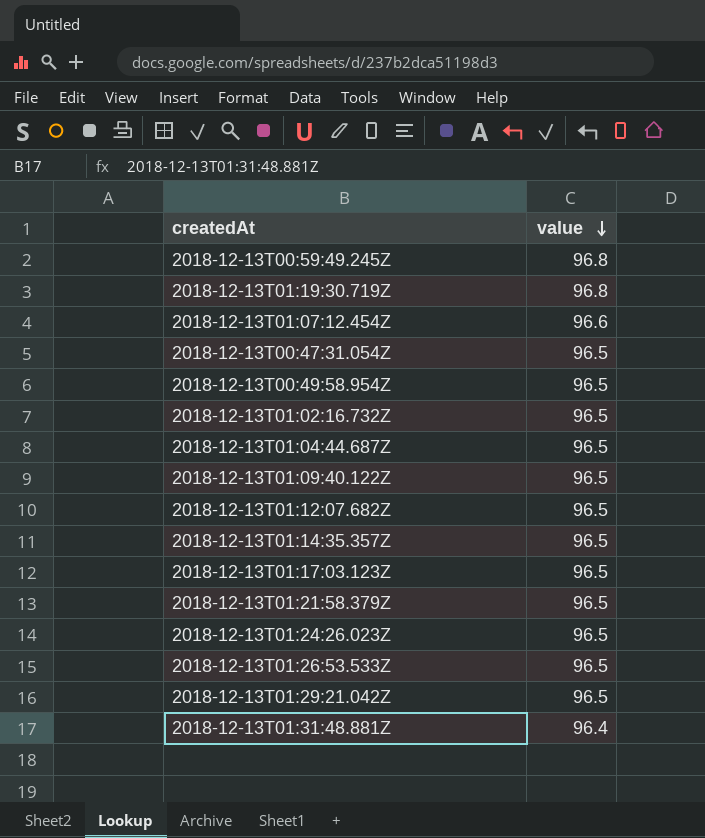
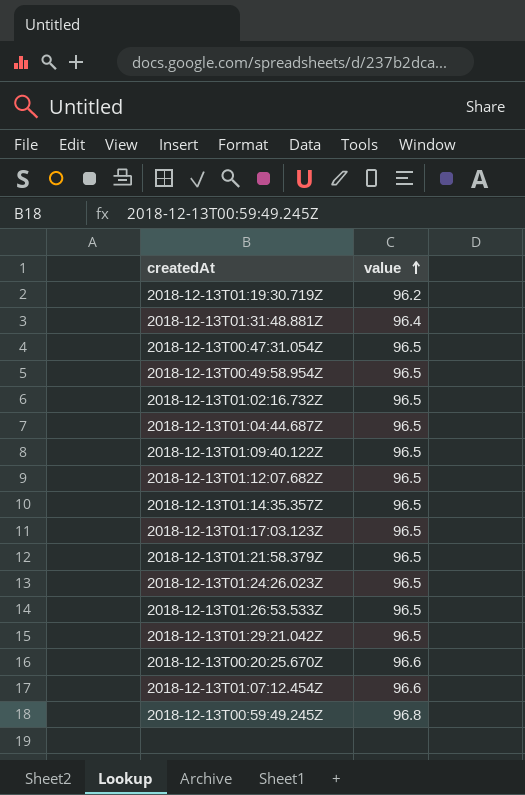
row order: value descending -> value ascending
2018-12-13T01:19:30.719Z | value: 96.8 -> 96.2
row 2018-12-13T00:20:25.670Z: none -> 96.6

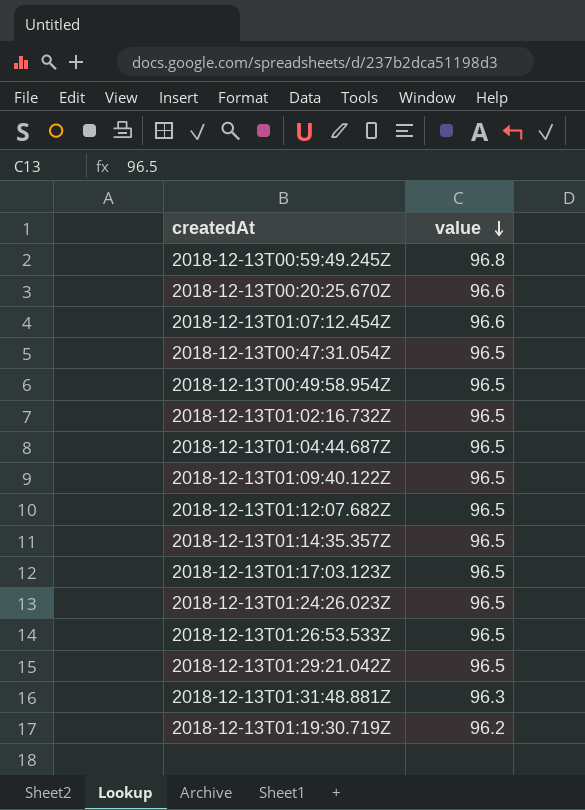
row order: value ascending -> value descending
row 2018-12-13T01:21:58.379Z: 96.5 -> none
2018-12-13T01:31:48.881Z | value: 96.4 -> 96.3

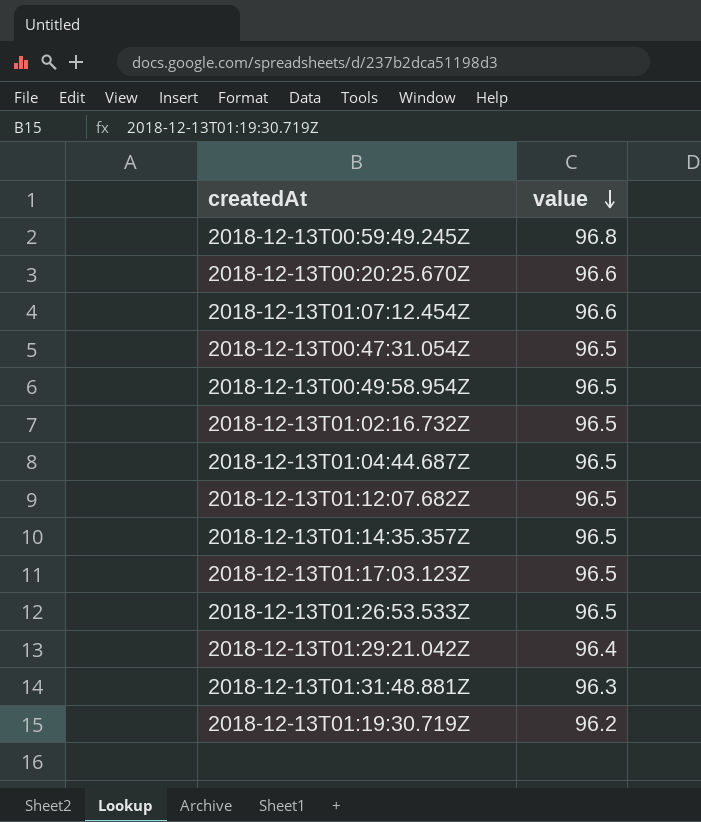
row 2018-12-13T01:09:40.122Z: 96.5 -> none
row 2018-12-13T01:24:26.023Z: 96.5 -> none
2018-12-13T01:29:21.042Z | value: 96.5 -> 96.4

